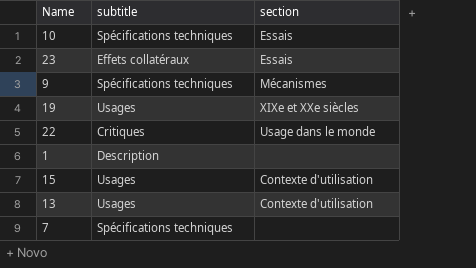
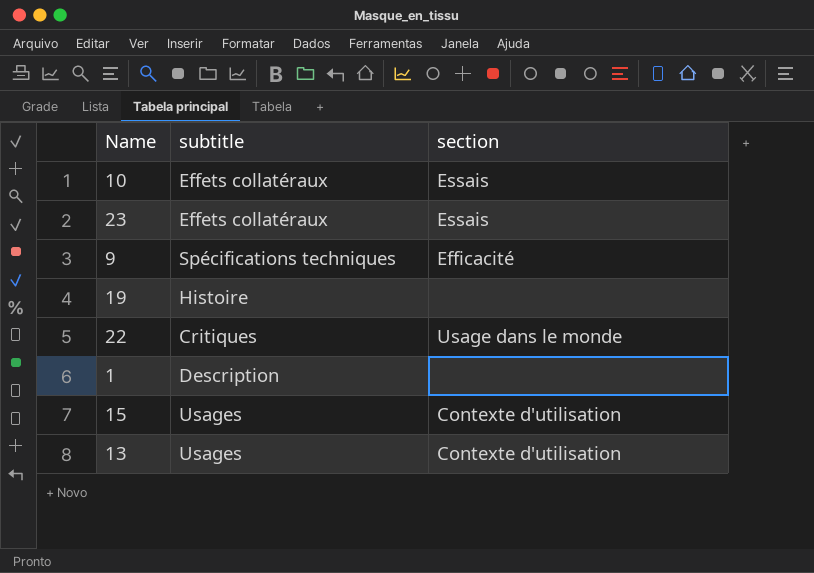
row 7: Spécifications techniques | none -> none
10 | subtitle: Spécifications techniques -> Effets collatéraux
9 | section: Mécanismes -> Efficacité
19 | subtitle: Usages -> Histoire
19 | section: XIXe et XXe siècles -> none

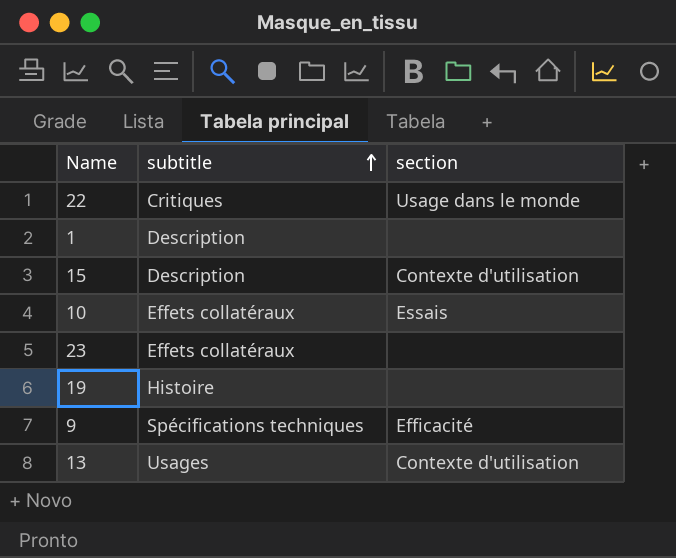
row order: none -> subtitle ascending
15 | subtitle: Usages -> Description
23 | section: Essais -> none

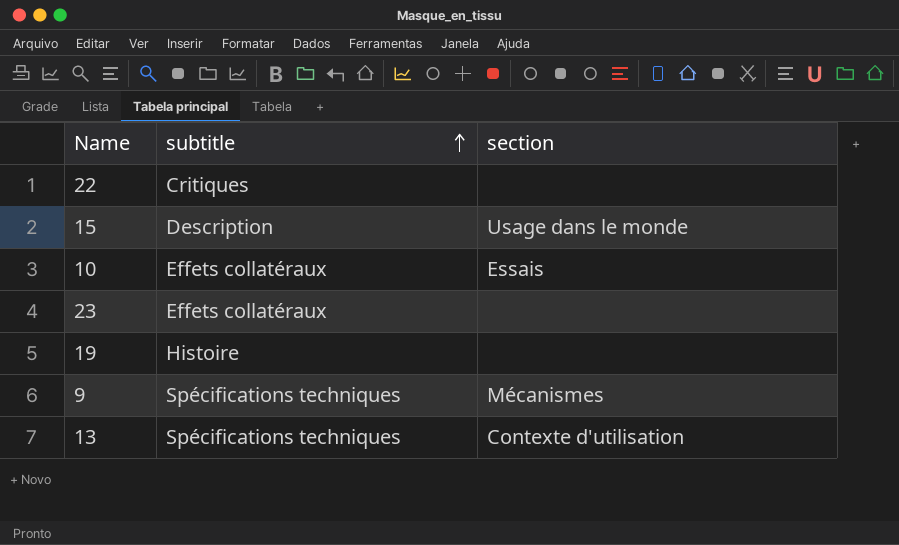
row 1: Description | none -> none
22 | section: Usage dans le monde -> none
15 | section: Contexte d'utilisation -> Usage dans le monde
9 | section: Efficacité -> Mécanismes
13 | subtitle: Usages -> Spécifications techniques

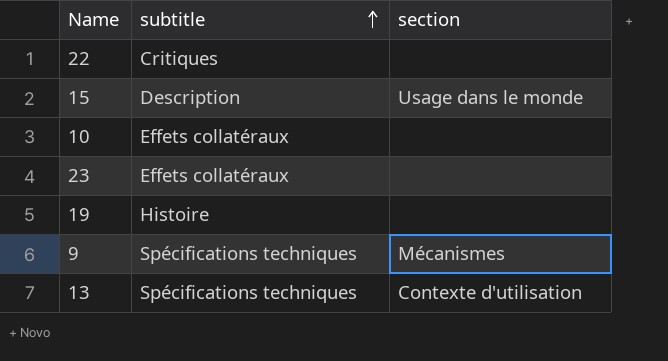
10 | section: Essais -> none

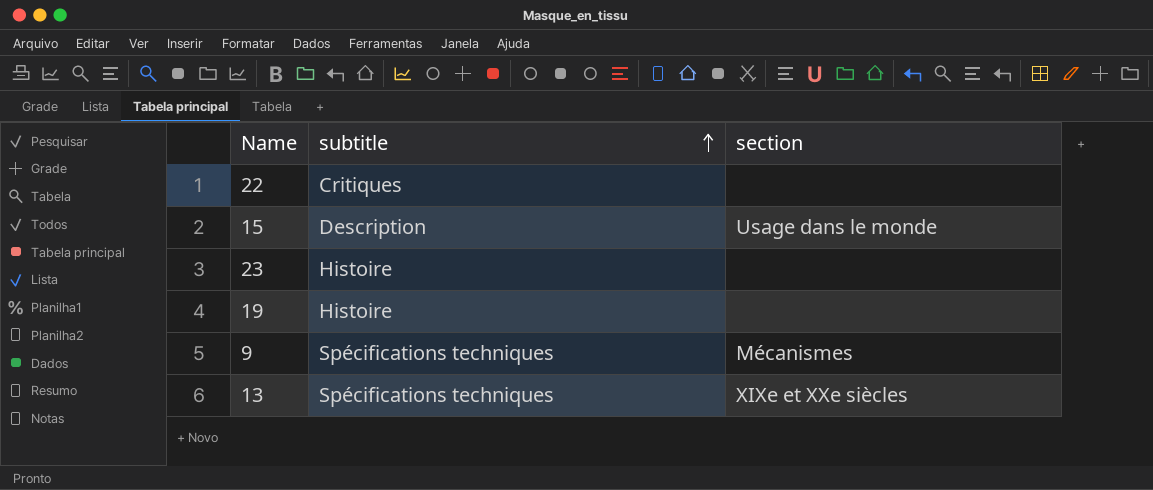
row 10: Effets collatéraux | none -> none
23 | subtitle: Effets collatéraux -> Histoire
13 | section: Contexte d'utilisation -> XIXe et XXe siècles

